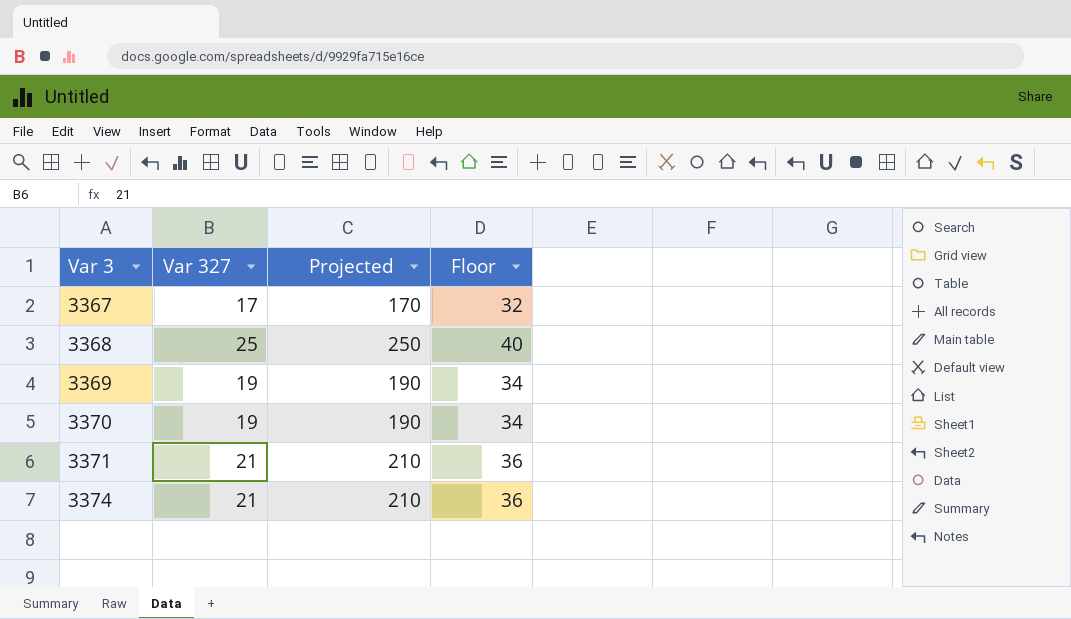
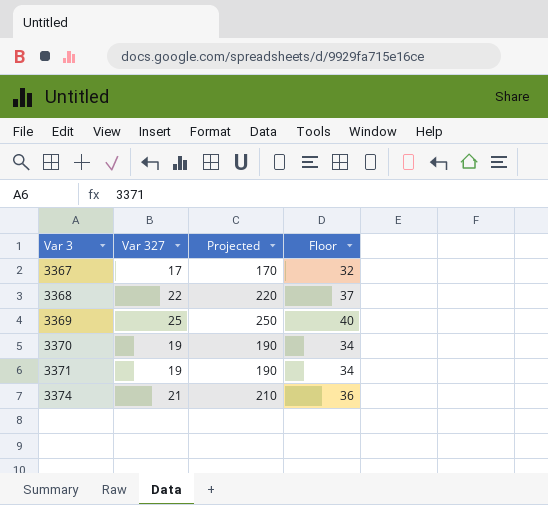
3368 | Var 327: 25 -> 22
3368 | Projected: 250 -> 220
3368 | Floor: 40 -> 37
3369 | Var 327: 19 -> 25
3369 | Projected: 190 -> 250
3369 | Floor: 34 -> 40
3371 | Var 327: 21 -> 19
3371 | Projected: 210 -> 190
3371 | Floor: 36 -> 34

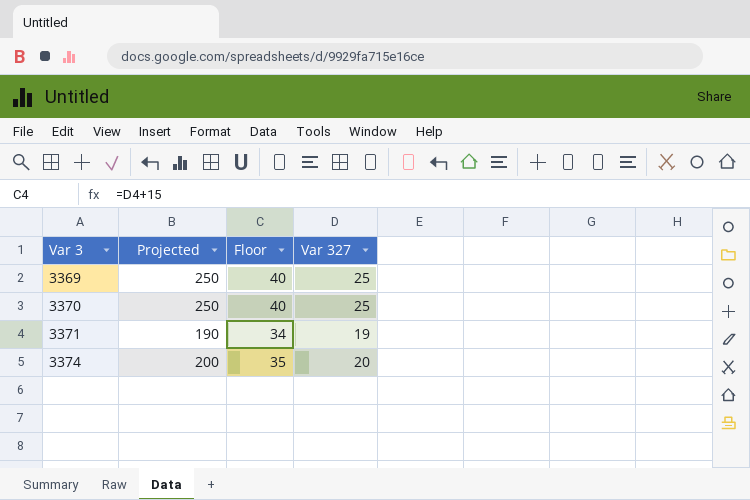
column Var 327 | position: 2 -> 4
row 3367: 17 | 170 | 32 -> none
row 3368: 22 | 220 | 37 -> none
3370 | Projected: 190 -> 250
3370 | Floor: 34 -> 40
3370 | Var 327: 19 -> 25
3374 | Projected: 210 -> 200
3374 | Floor: 36 -> 35
3374 | Var 327: 21 -> 20

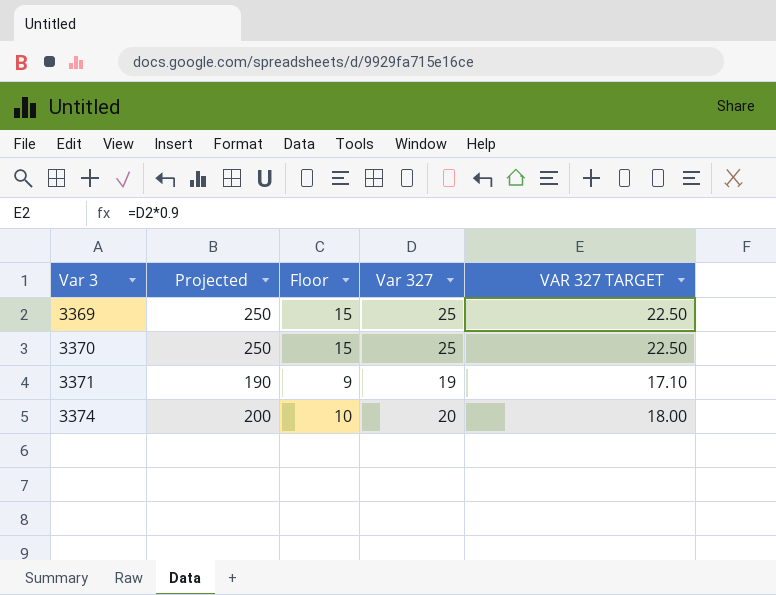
column Floor | formula: [Var 327] + 15 -> [Var 327] - 10
column VAR 327 TARGET | formula: none -> [Var 327] * 0.9

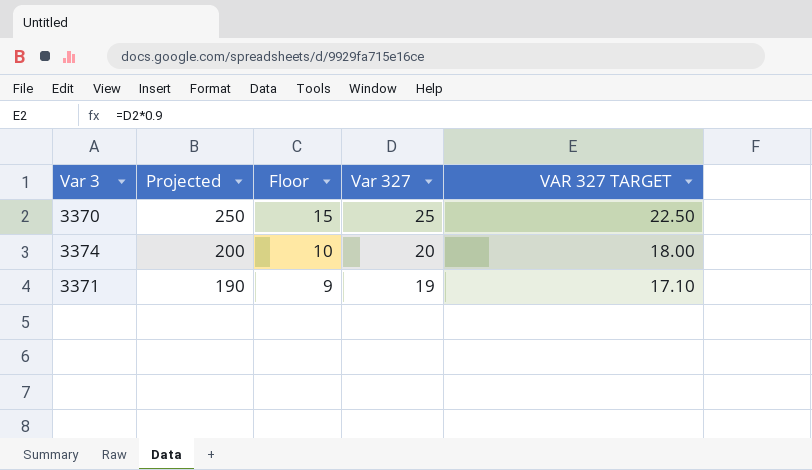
row order: Var 3 ascending -> Projected descending
row 3369: 250 | 15 | 25 | 22.50 -> none

